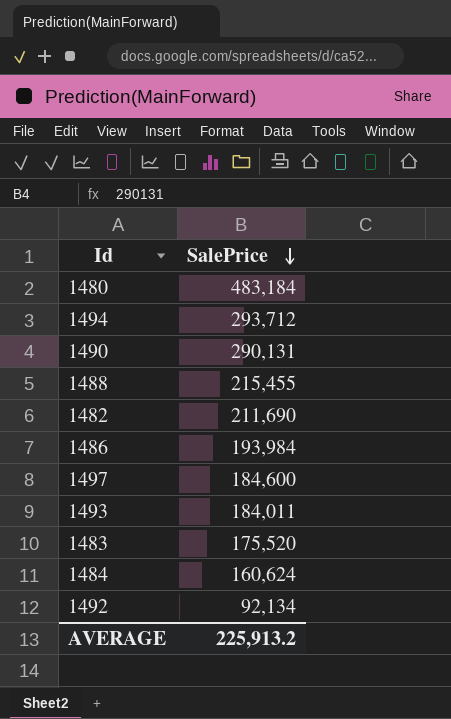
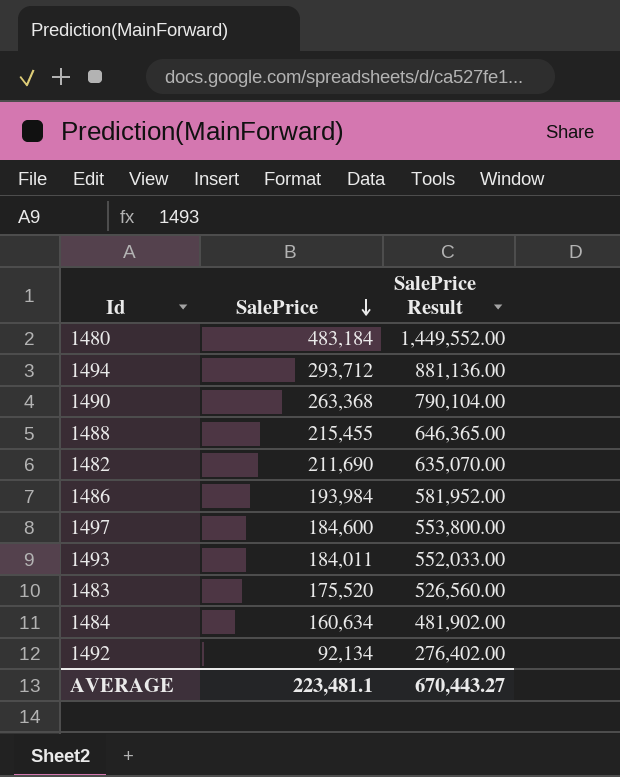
column SalePrice Result | formula: none -> [SalePrice] * 3
1490 | SalePrice: 290,131 -> 263,368
1484 | SalePrice: 160,624 -> 160,634
AVERAGE | SalePrice: 225,913.2 -> 223,481.1

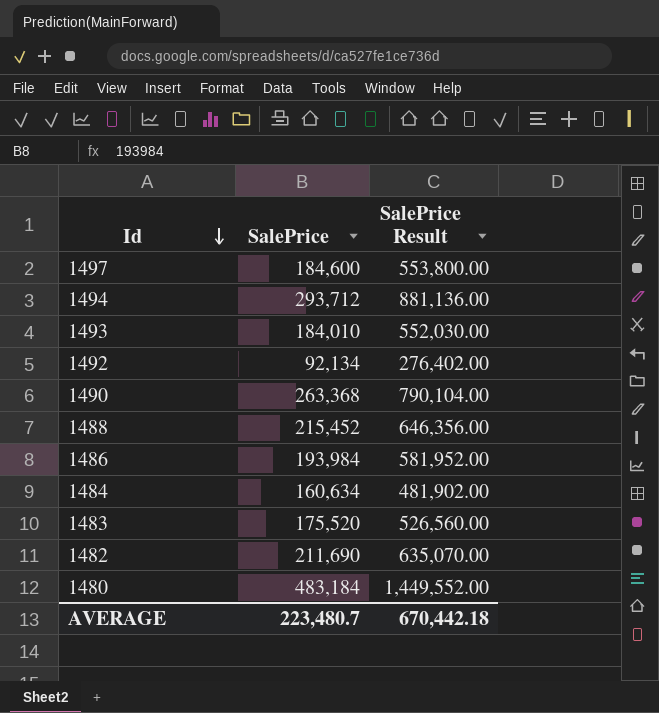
row order: SalePrice descending -> Id descending
1493 | SalePrice: 184,011 -> 184,010
1493 | SalePrice Result: 552,033.00 -> 552,030.00
1488 | SalePrice: 215,455 -> 215,452
1488 | SalePrice Result: 646,365.00 -> 646,356.00
AVERAGE | SalePrice: 223,481.1 -> 223,480.7
AVERAGE | SalePrice Result: 670,443.27 -> 670,442.18

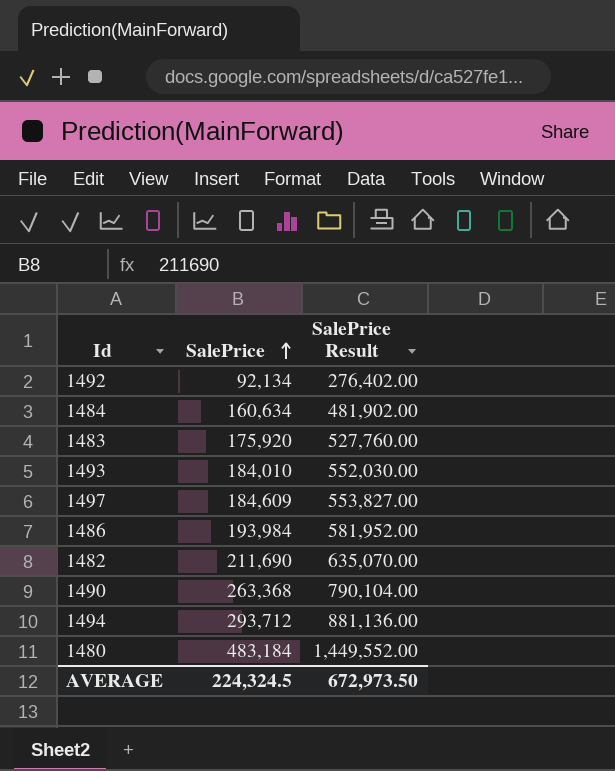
row order: Id descending -> SalePrice ascending
row 1488: 215,452 | 646,356.00 -> none
1483 | SalePrice: 175,520 -> 175,920
1483 | SalePrice Result: 526,560.00 -> 527,760.00
1497 | SalePrice: 184,600 -> 184,609
1497 | SalePrice Result: 553,800.00 -> 553,827.00
AVERAGE | SalePrice: 223,480.7 -> 224,324.5
AVERAGE | SalePrice Result: 670,442.18 -> 672,973.50

